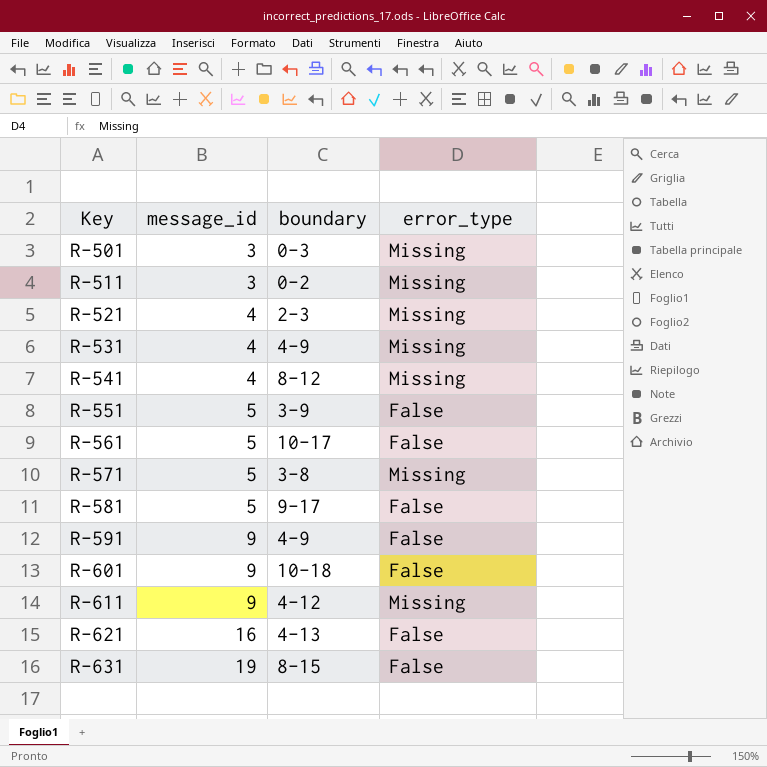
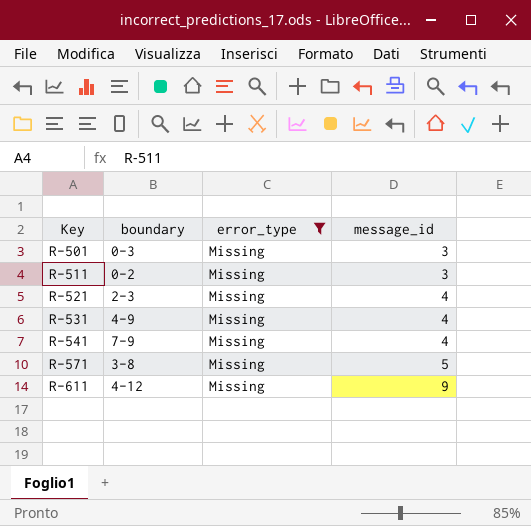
filter: none -> error_type = Missing
column message_id | position: 2 -> 4
R-541 | boundary: 8-12 -> 7-9

